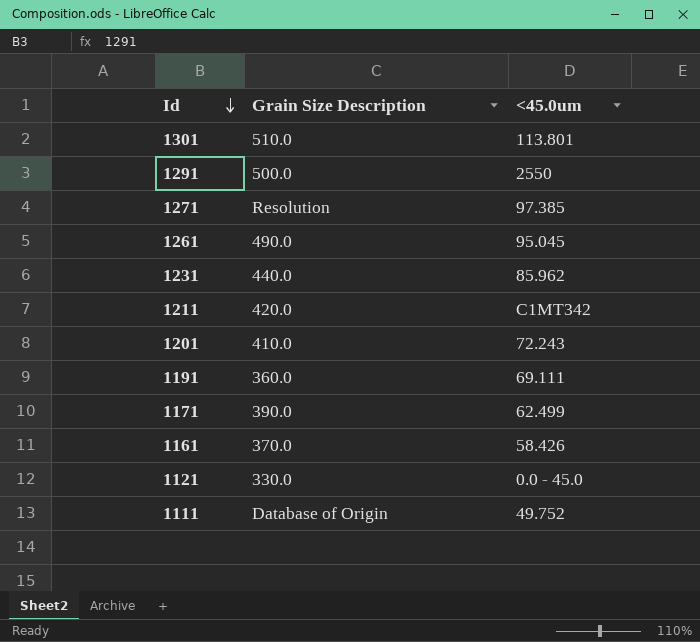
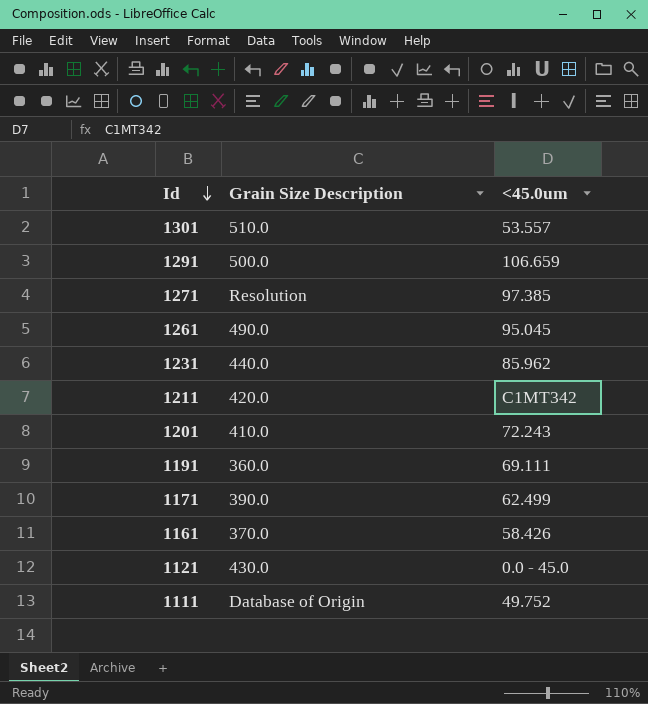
1301 | <45.0um: 113.801 -> 53.557
1291 | <45.0um: 2550 -> 106.659
1121 | Grain Size Description: 330.0 -> 430.0

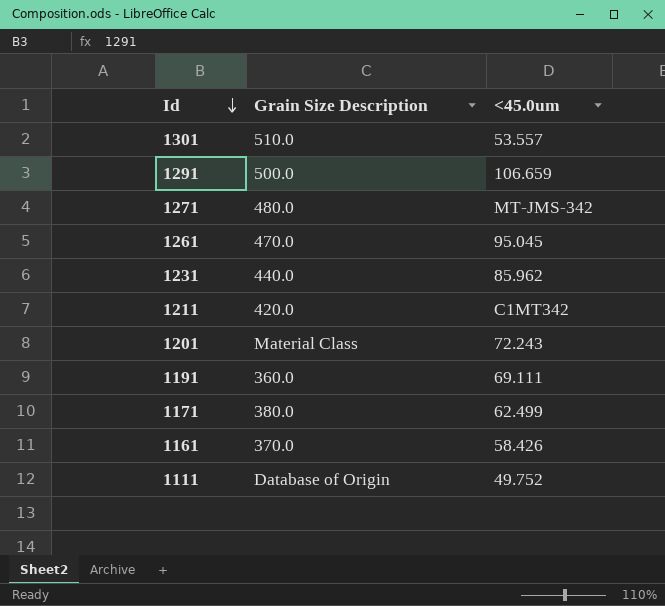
row 1121: 430.0 | 0.0 - 45.0 -> none
1271 | Grain Size Description: Resolution -> 480.0
1271 | <45.0um: 97.385 -> MT-JMS-342
1261 | Grain Size Description: 490.0 -> 470.0
1201 | Grain Size Description: 410.0 -> Material Class
1171 | Grain Size Description: 390.0 -> 380.0

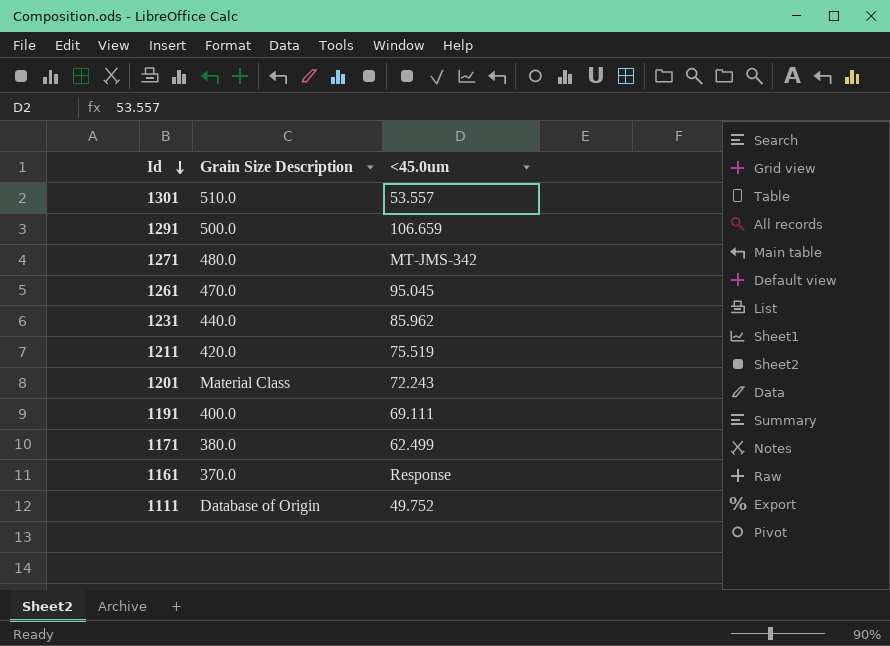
1211 | <45.0um: C1MT342 -> 75.519
1191 | Grain Size Description: 360.0 -> 400.0
1161 | <45.0um: 58.426 -> Response

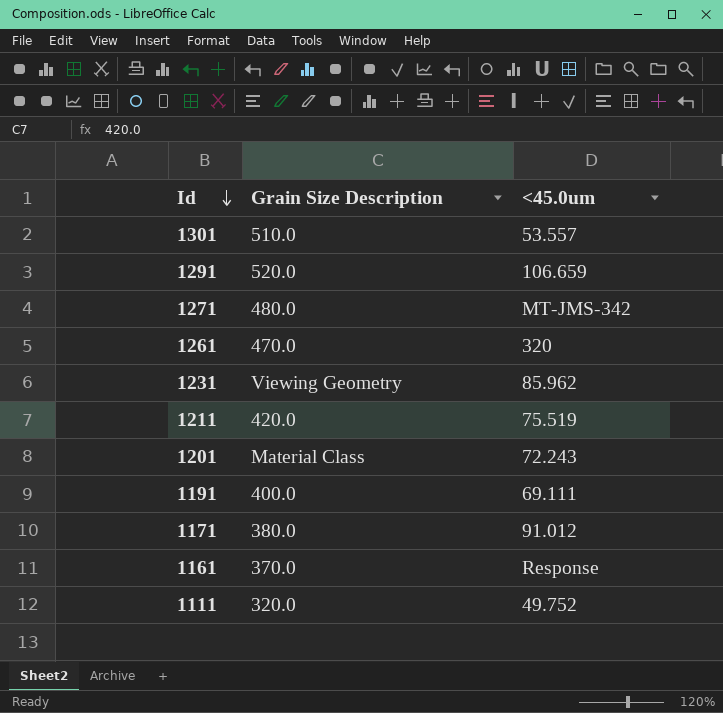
1291 | Grain Size Description: 500.0 -> 520.0
1261 | <45.0um: 95.045 -> 320
1231 | Grain Size Description: 440.0 -> Viewing Geometry
1171 | <45.0um: 62.499 -> 91.012
1111 | Grain Size Description: Database of Origin -> 320.0

